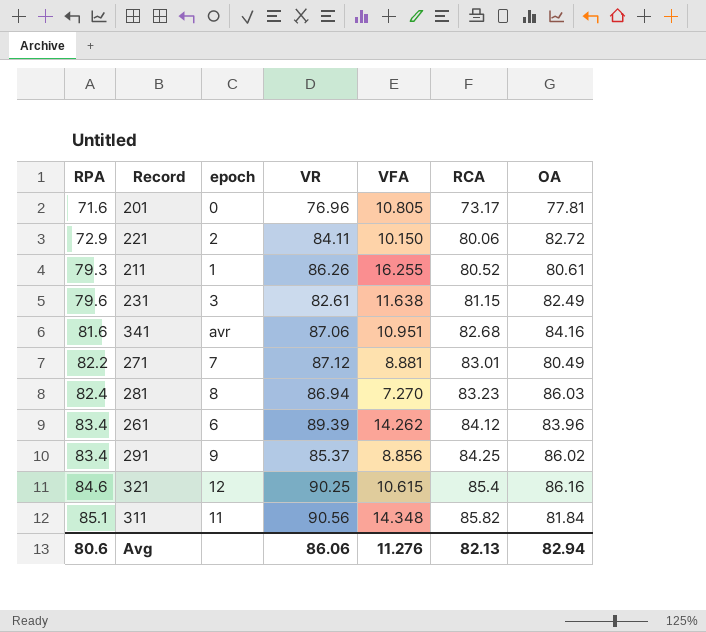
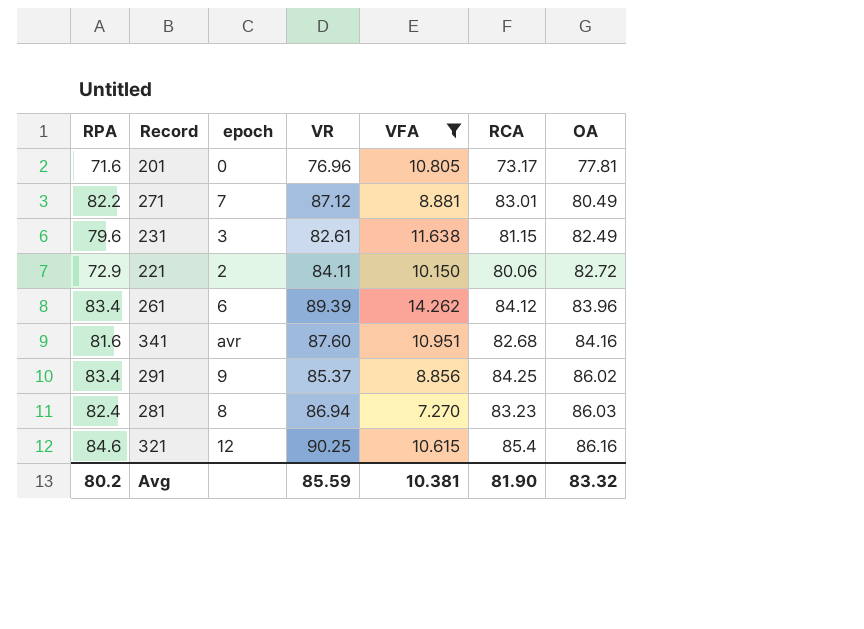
filter: none -> VFA <= 14.262
row order: RPA ascending -> OA ascending
341 | VR: 87.06 -> 87.60
Avg | RPA: 80.6 -> 80.2
Avg | VR: 86.06 -> 85.59
Avg | VFA: 11.276 -> 10.381
Avg | RCA: 82.13 -> 81.90
Avg | OA: 82.94 -> 83.32

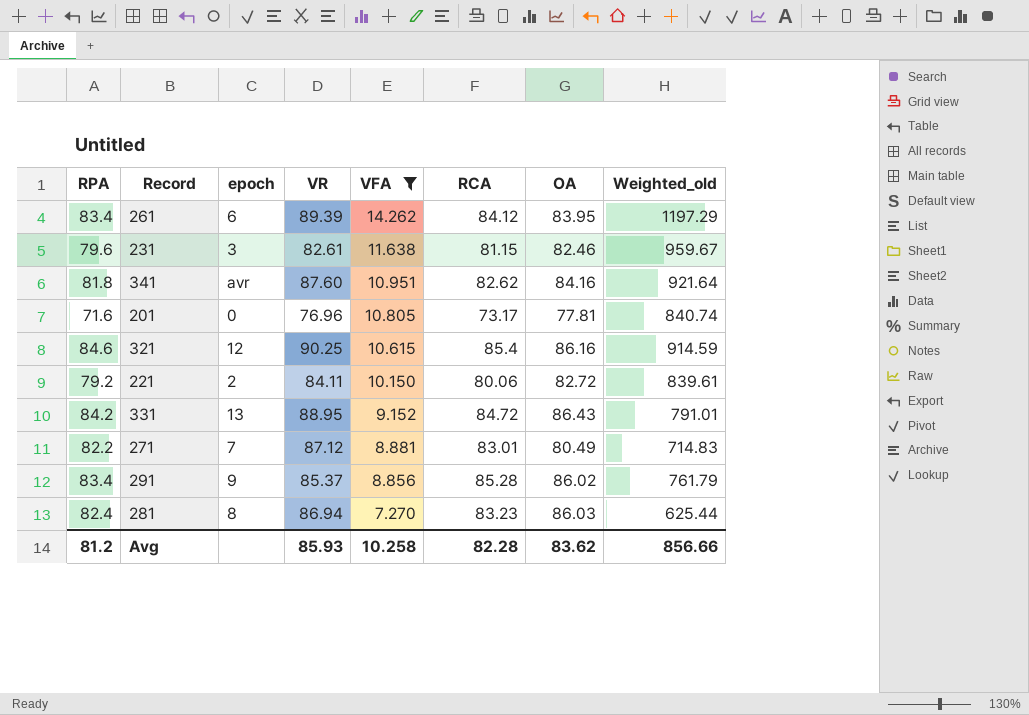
row order: OA ascending -> VFA descending
column Weighted_old | formula: none -> [VFA] * [OA]
261 | OA: 83.96 -> 83.95
231 | OA: 82.49 -> 82.46
341 | RPA: 81.6 -> 81.8
341 | RCA: 82.68 -> 82.62
221 | RPA: 72.9 -> 79.2
row 331: none -> 84.2 | 13 | 88.95 | 9.152 | 84.72 | 86.43 | 791.01
291 | RCA: 84.25 -> 85.28
Avg | RPA: 80.2 -> 81.2
Avg | VR: 85.59 -> 85.93
Avg | VFA: 10.381 -> 10.258
Avg | RCA: 81.90 -> 82.28
Avg | OA: 83.32 -> 83.62

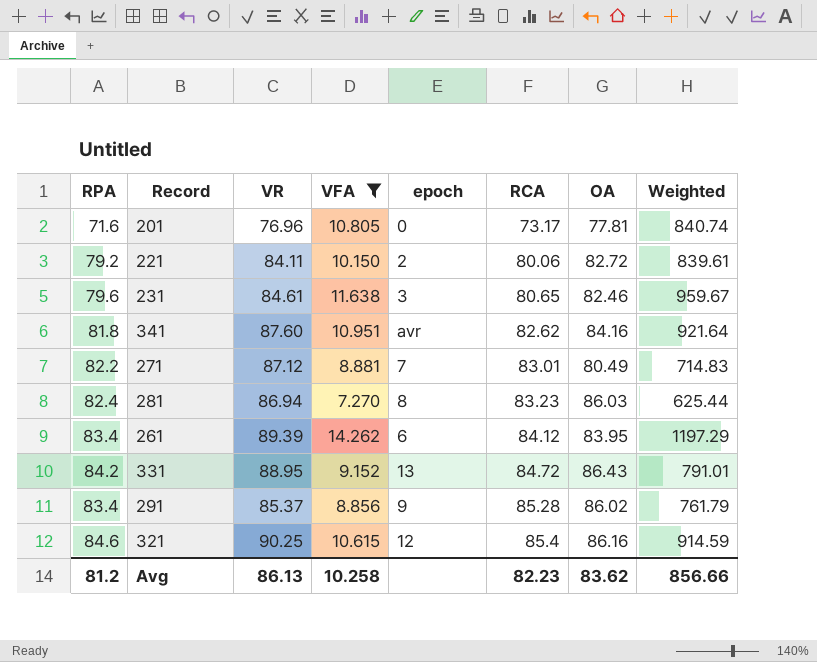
row order: VFA descending -> RCA ascending
column epoch | position: 3 -> 5
column name: Weighted_old -> Weighted
231 | VR: 82.61 -> 84.61
231 | RCA: 81.15 -> 80.65
Avg | VR: 85.93 -> 86.13
Avg | RCA: 82.28 -> 82.23

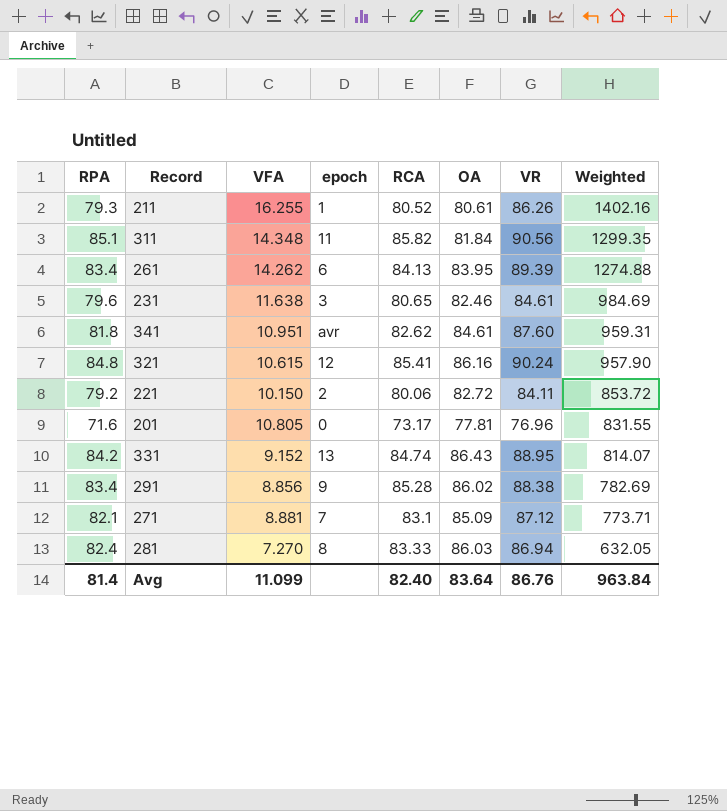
filter: VFA <= 14.262 -> none
row order: RCA ascending -> Weighted descending
column VR | position: 3 -> 7
column Weighted | formula: [VFA] * [OA] -> [VFA] * [VR]
261 | RCA: 84.12 -> 84.13
341 | OA: 84.16 -> 84.61
321 | RPA: 84.6 -> 84.8
321 | RCA: 85.4 -> 85.41
321 | VR: 90.25 -> 90.24
331 | RCA: 84.72 -> 84.74
291 | VR: 85.37 -> 88.38
271 | RPA: 82.2 -> 82.1
271 | RCA: 83.01 -> 83.1
271 | OA: 80.49 -> 85.09
281 | RCA: 83.23 -> 83.33
Avg | RPA: 81.2 -> 81.4
Avg | VFA: 10.258 -> 11.099
Avg | RCA: 82.23 -> 82.40
Avg | OA: 83.62 -> 83.64
Avg | VR: 86.13 -> 86.76
Avg | Weighted: 856.66 -> 963.84

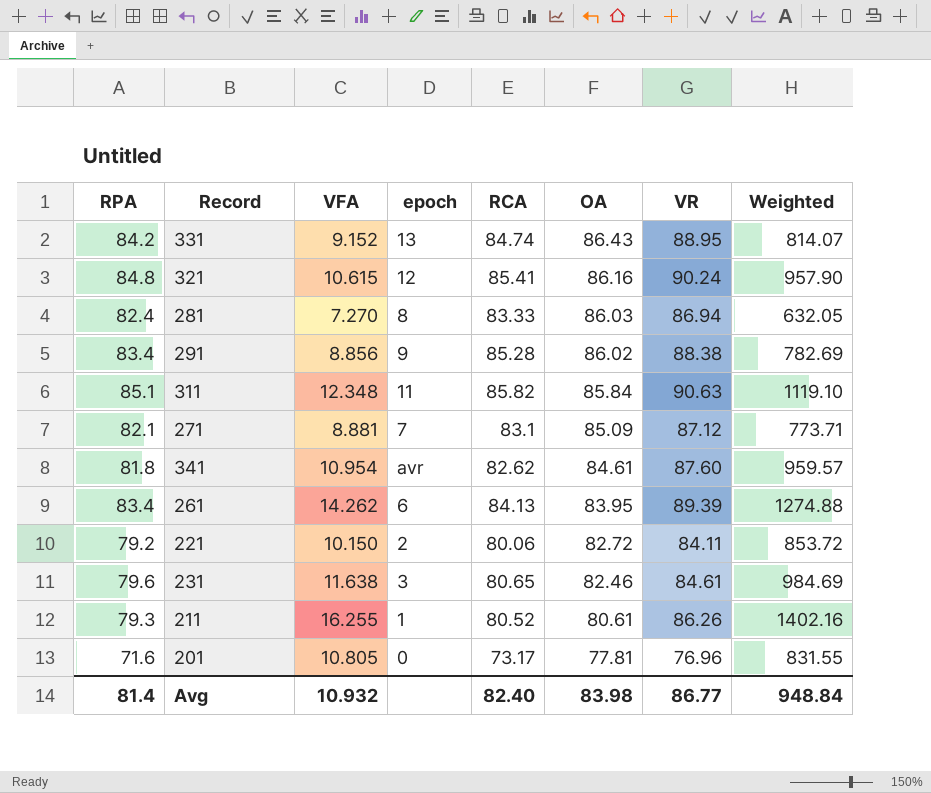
row order: Weighted descending -> OA descending
311 | VFA: 14.348 -> 12.348
311 | OA: 81.84 -> 85.84
311 | VR: 90.56 -> 90.63
311 | Weighted: 1299.35 -> 1119.10
341 | VFA: 10.951 -> 10.954
341 | Weighted: 959.31 -> 959.57
Avg | VFA: 11.099 -> 10.932
Avg | OA: 83.64 -> 83.98
Avg | VR: 86.76 -> 86.77
Avg | Weighted: 963.84 -> 948.84

